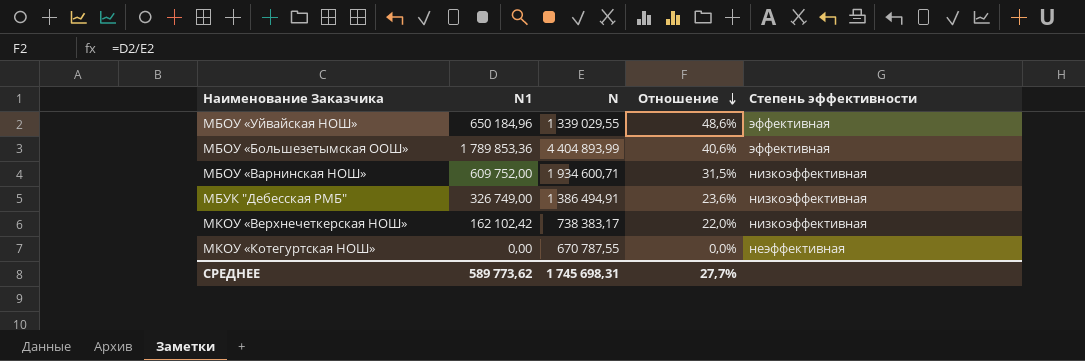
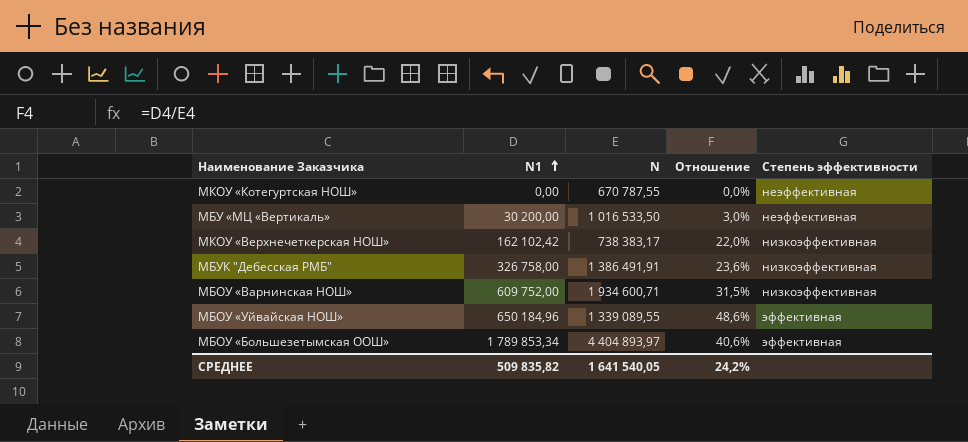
row order: Отношение descending -> N1 ascending
row МБУ «МЦ «Вертикаль»: none -> 30 200,00 | 1 016 533,50 | 3,0% | неэффективная
МБУК "Дебесская РМБ" | N1: 326 749,00 -> 326 758,00
МБУК "Дебесская РМБ" | N: 1 386 494,91 -> 1 386 491,91
МБОУ «Уйвайская НОШ» | N: 1 339 029,55 -> 1 339 089,55
МБОУ «Большезетымская ООШ» | N1: 1 789 853,36 -> 1 789 853,34
МБОУ «Большезетымская ООШ» | N: 4 404 893,99 -> 4 404 893,97
СРЕДНЕЕ | N1: 589 773,62 -> 509 835,82
СРЕДНЕЕ | N: 1 745 698,31 -> 1 641 540,05
СРЕДНЕЕ | Отношение: 27,7% -> 24,2%

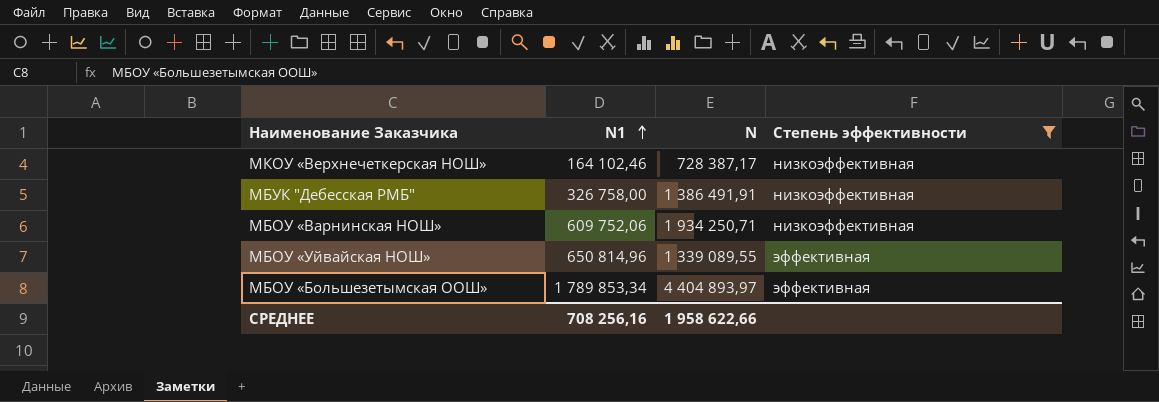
filter: none -> Степень эффективности != неэффективная
column Отношение | formula: [N1] / [N] -> none
МКОУ «Верхнечеткерская НОШ» | N1: 162 102,42 -> 164 102,46
МКОУ «Верхнечеткерская НОШ» | N: 738 383,17 -> 728 387,17
МБОУ «Варнинская НОШ» | N1: 609 752,00 -> 609 752,06
МБОУ «Варнинская НОШ» | N: 1 934 600,71 -> 1 934 250,71
МБОУ «Уйвайская НОШ» | N1: 650 184,96 -> 650 814,96
СРЕДНЕЕ | N1: 509 835,82 -> 708 256,16
СРЕДНЕЕ | N: 1 641 540,05 -> 1 958 622,66

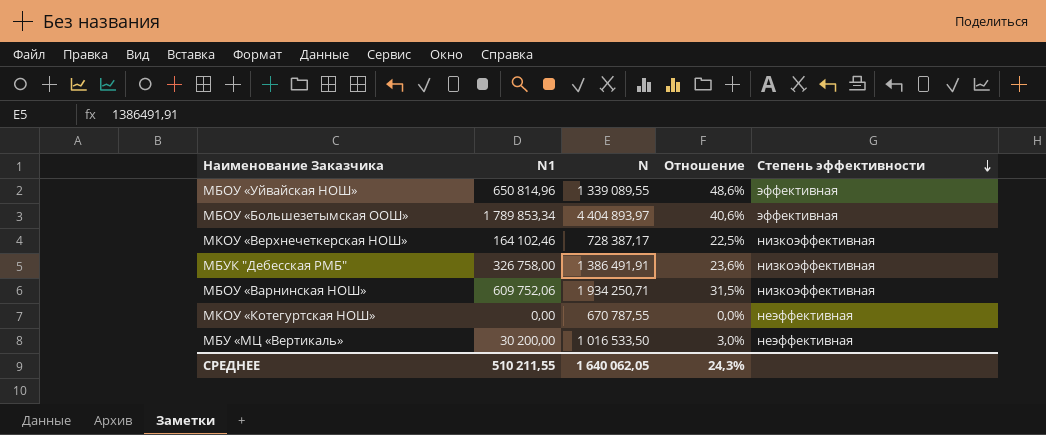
filter: Степень эффективности != неэффективная -> none
row order: N1 ascending -> Степень эффективности descending
column Отношение | formula: none -> [N1] / [N]
СРЕДНЕЕ | N1: 708 256,16 -> 510 211,55
СРЕДНЕЕ | N: 1 958 622,66 -> 1 640 062,05

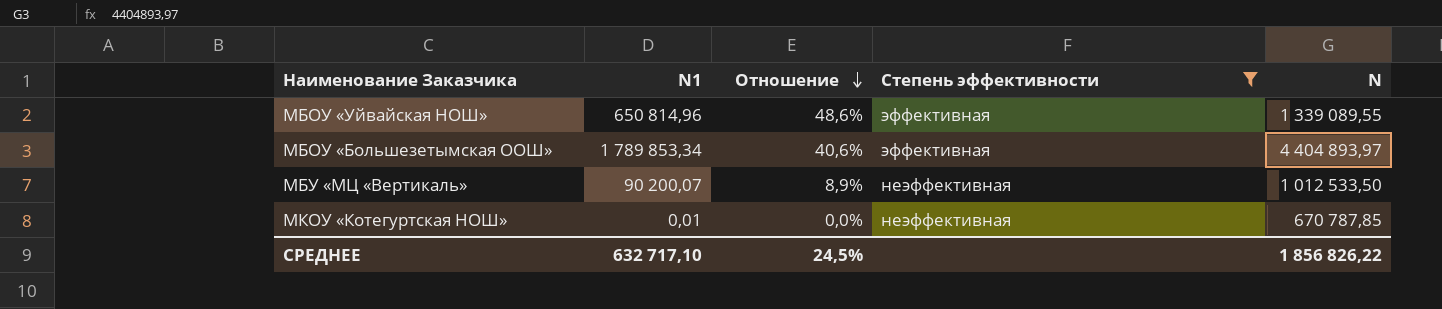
filter: none -> Степень эффективности != низкоэффективная
row order: Степень эффективности descending -> Отношение descending
column N | position: 3 -> 5
МБУ «МЦ «Вертикаль» | N1: 30 200,00 -> 90 200,07
МБУ «МЦ «Вертикаль» | Отношение: 3,0% -> 8,9%
МБУ «МЦ «Вертикаль» | N: 1 016 533,50 -> 1 012 533,50
МКОУ «Котегуртская НОШ» | N1: 0,00 -> 0,01
МКОУ «Котегуртская НОШ» | N: 670 787,55 -> 670 787,85
СРЕДНЕЕ | N1: 510 211,55 -> 632 717,10
СРЕДНЕЕ | Отношение: 24,3% -> 24,5%
СРЕДНЕЕ | N: 1 640 062,05 -> 1 856 826,22

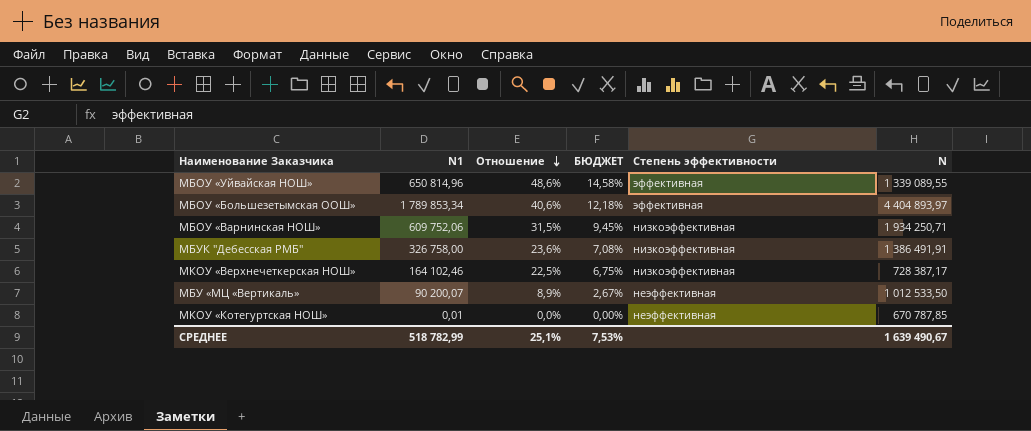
filter: Степень эффективности != низкоэффективная -> none
column БЮДЖЕТ | formula: none -> [Отношение] * 0,3
СРЕДНЕЕ | N1: 632 717,10 -> 518 782,99
СРЕДНЕЕ | Отношение: 24,5% -> 25,1%
СРЕДНЕЕ | N: 1 856 826,22 -> 1 639 490,67

